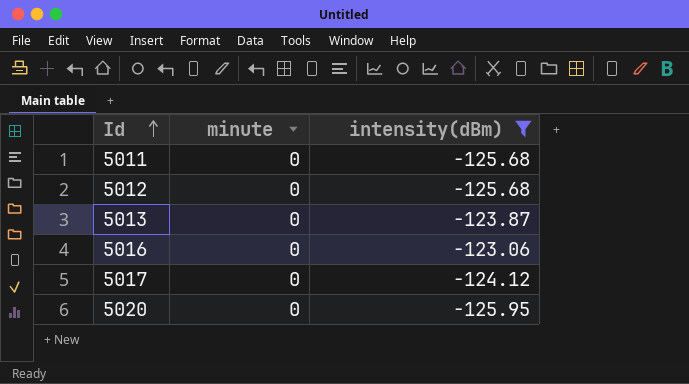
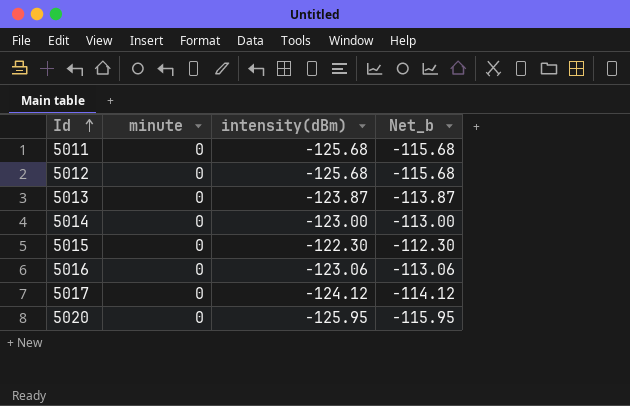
filter: intensity(dBm) <= -123.06 -> none
column Net_b | formula: none -> [intensity(dBm)] + 10

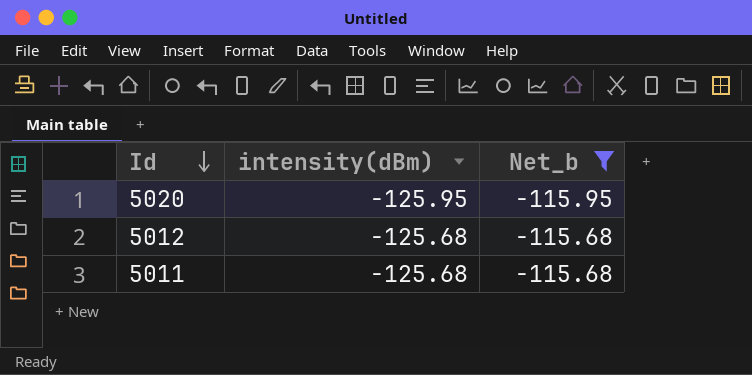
filter: none -> Net_b <= -115.68
row order: Id ascending -> Id descending
column minute | position: 2 -> none

